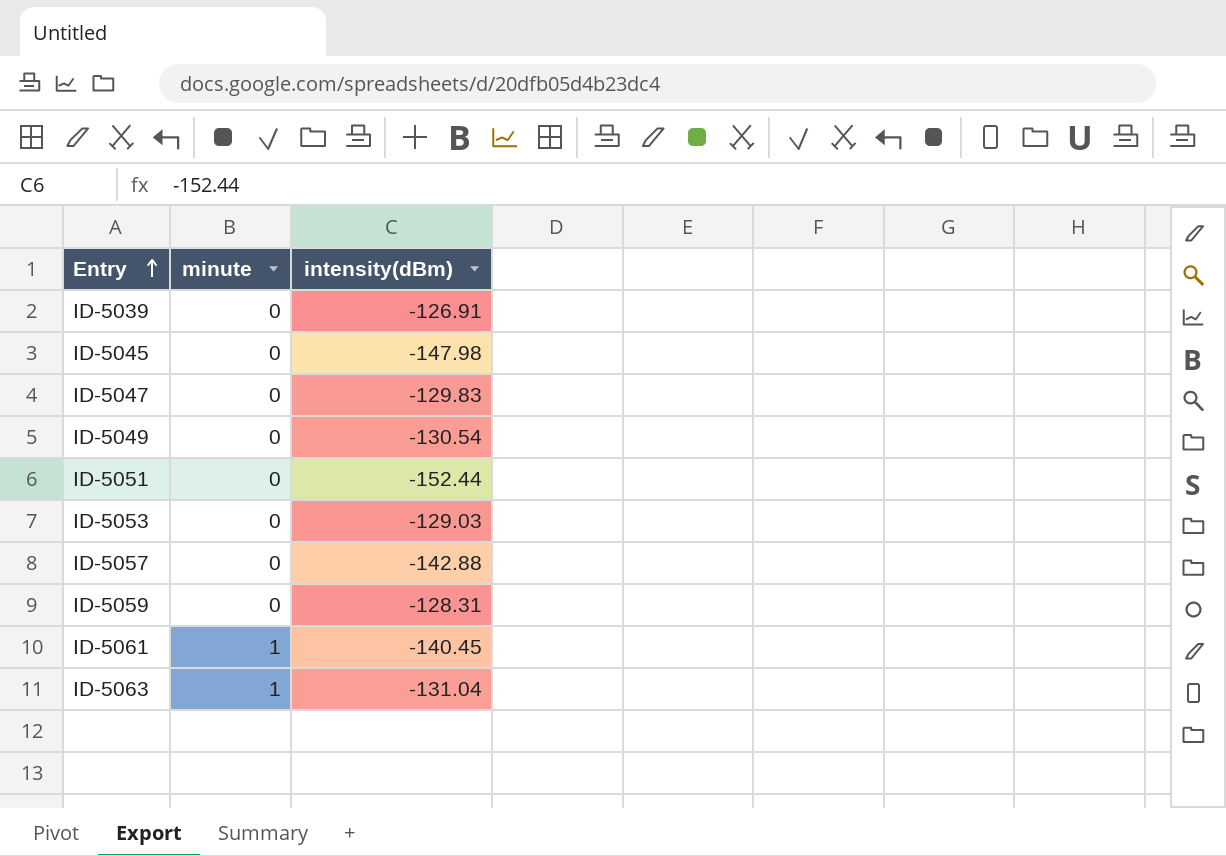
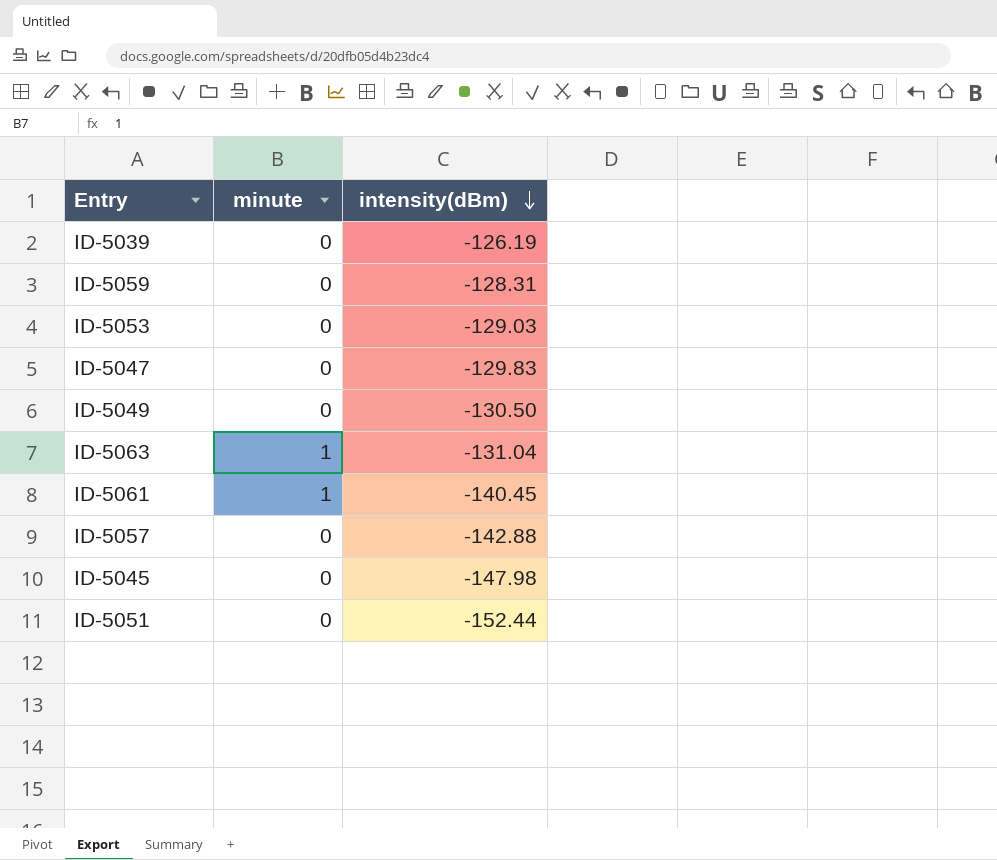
row order: Entry ascending -> intensity(dBm) descending
ID-5039 | intensity(dBm): -126.91 -> -126.19
ID-5049 | intensity(dBm): -130.54 -> -130.50

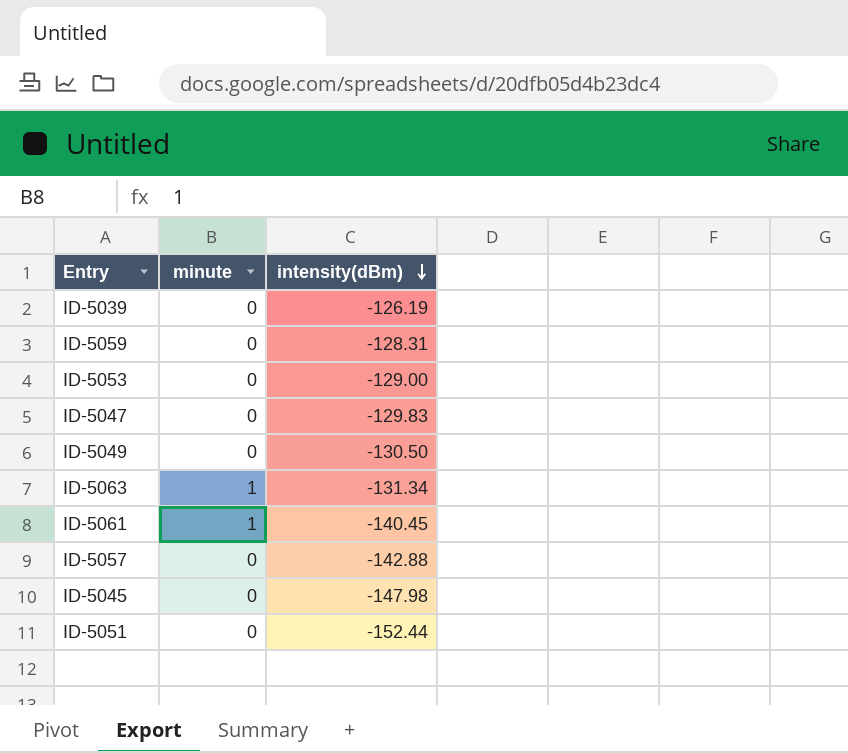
ID-5053 | intensity(dBm): -129.03 -> -129.00
ID-5063 | intensity(dBm): -131.04 -> -131.34

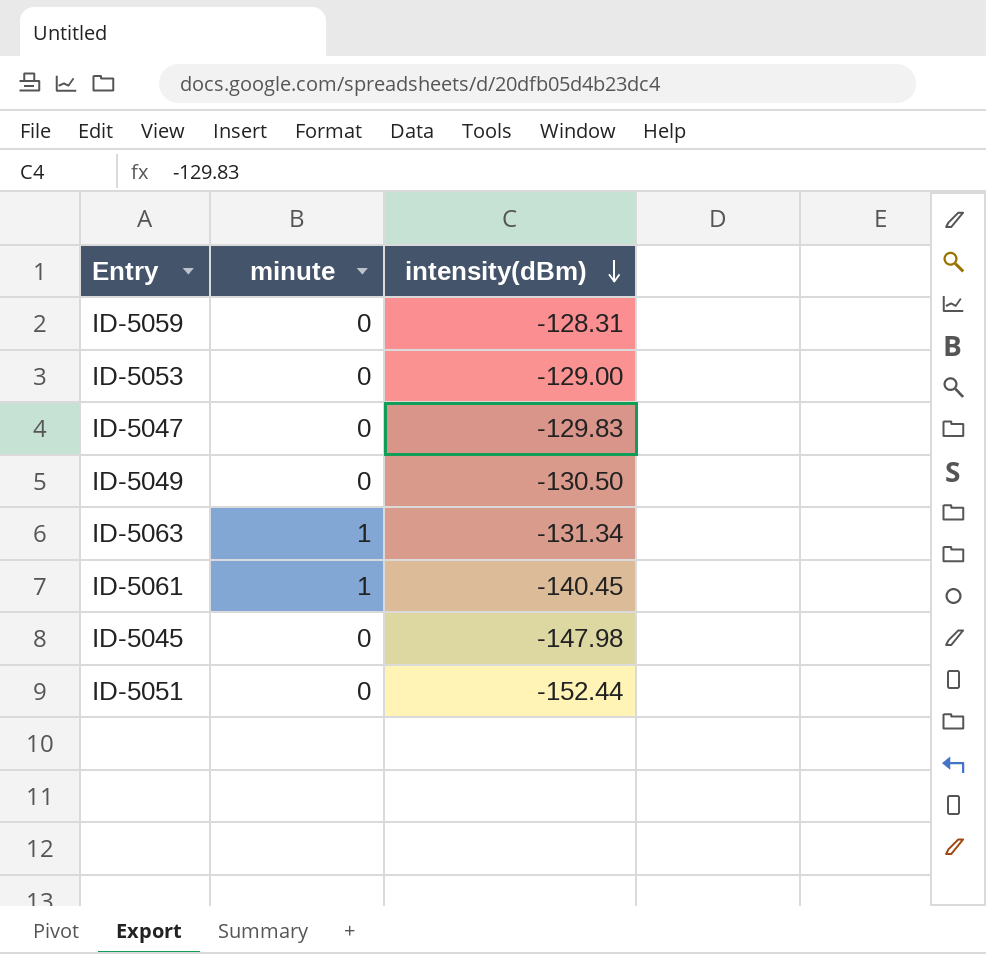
row ID-5039: 0 | -126.19 -> none
row ID-5057: 0 | -142.88 -> none

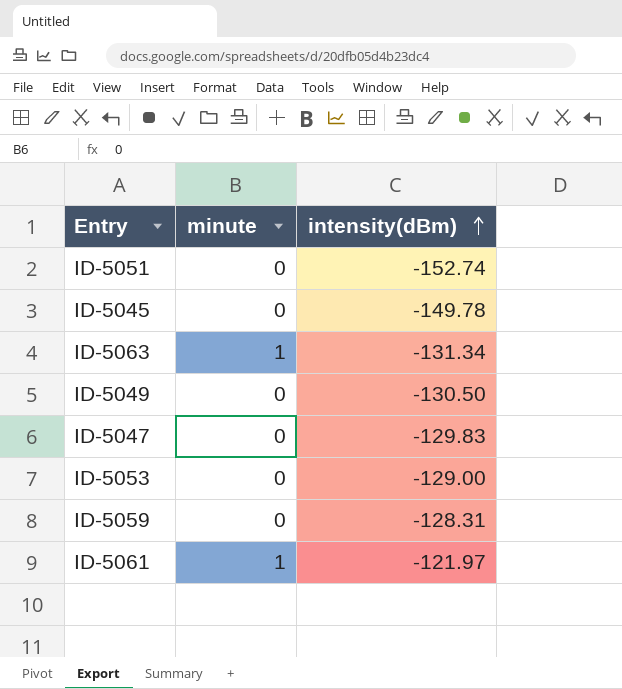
row order: intensity(dBm) descending -> intensity(dBm) ascending
ID-5051 | intensity(dBm): -152.44 -> -152.74
ID-5045 | intensity(dBm): -147.98 -> -149.78
ID-5061 | intensity(dBm): -140.45 -> -121.97

